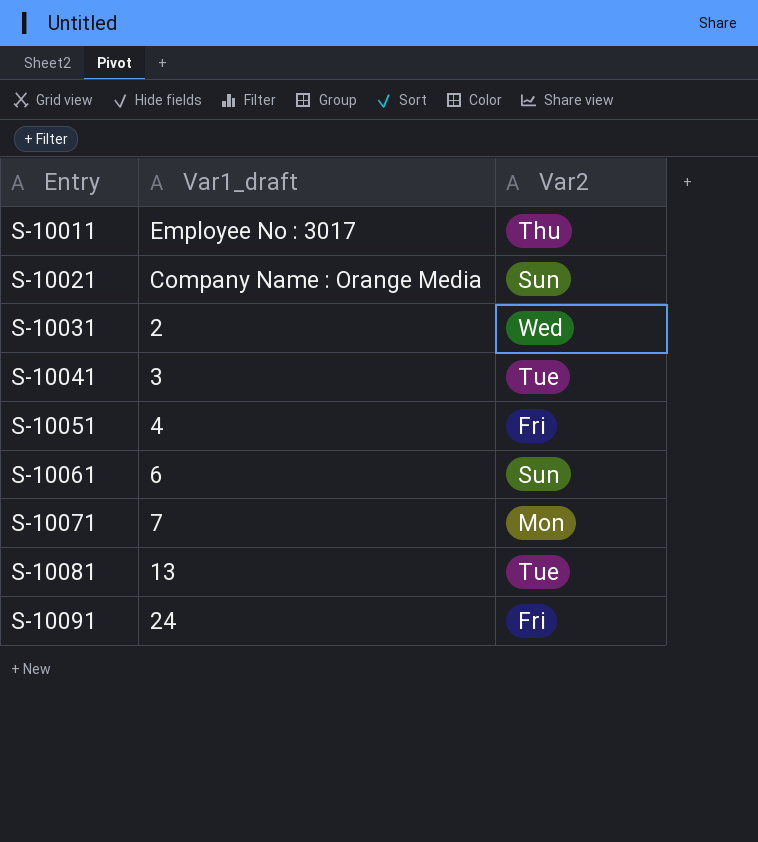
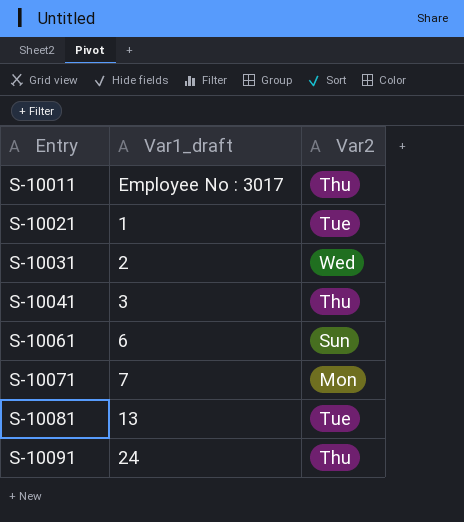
row S-10051: 4 | Fri -> none
S-10021 | Var1_draft: Company Name : Orange Media -> 1
S-10021 | Var2: Sun -> Tue
S-10041 | Var2: Tue -> Thu
S-10091 | Var2: Fri -> Thu

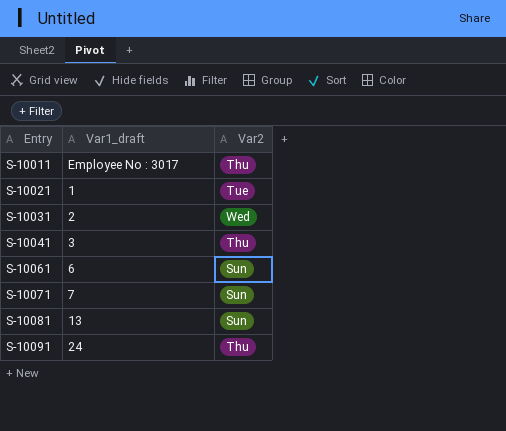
S-10071 | Var2: Mon -> Sun
S-10081 | Var2: Tue -> Sun

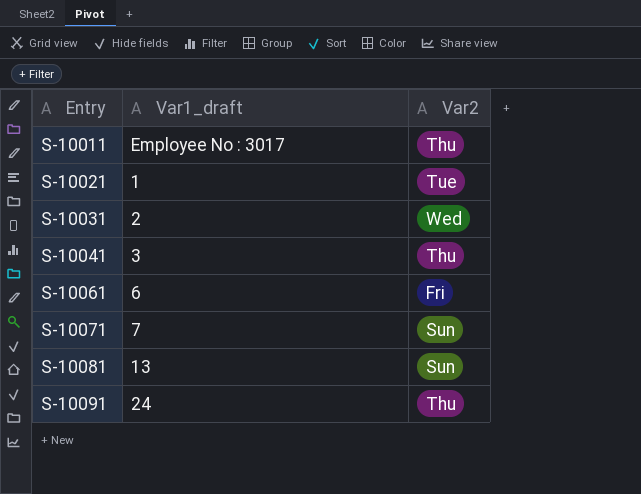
S-10061 | Var2: Sun -> Fri

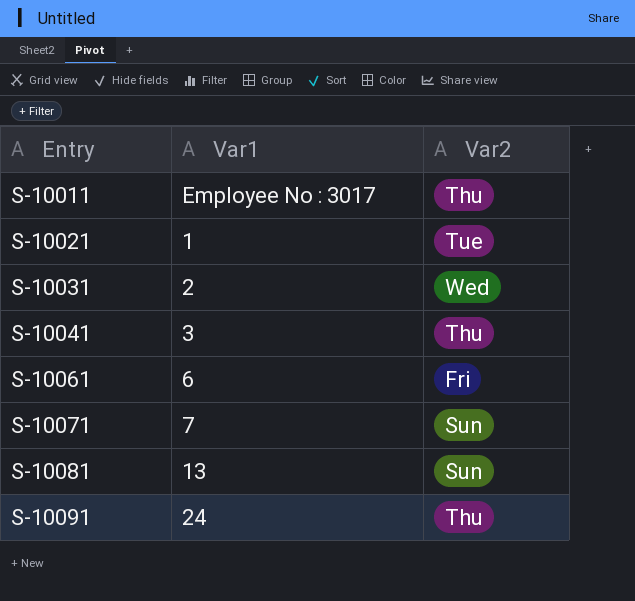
column name: Var1_draft -> Var1

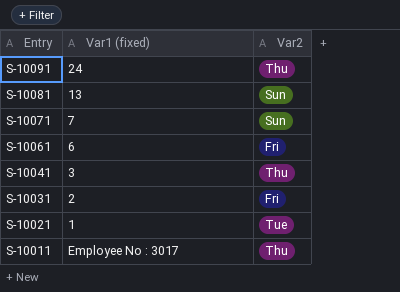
row order: Entry ascending -> Entry descending
column name: Var1 -> Var1 (fixed)
S-10031 | Var2: Wed -> Fri

